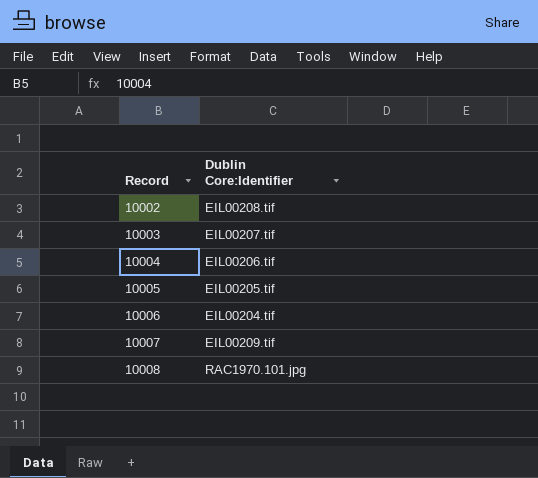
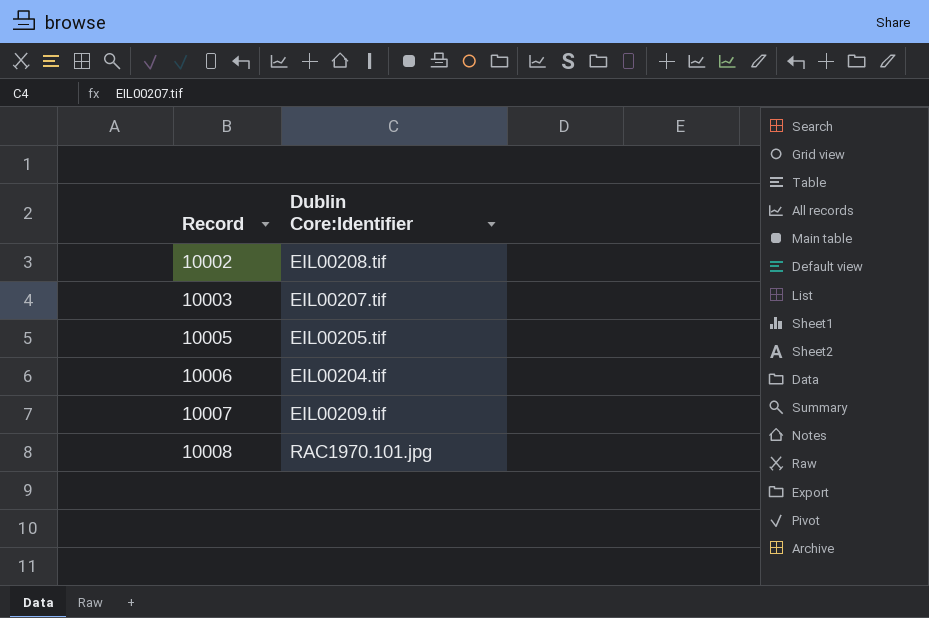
row 10004: EIL00206.tif -> none

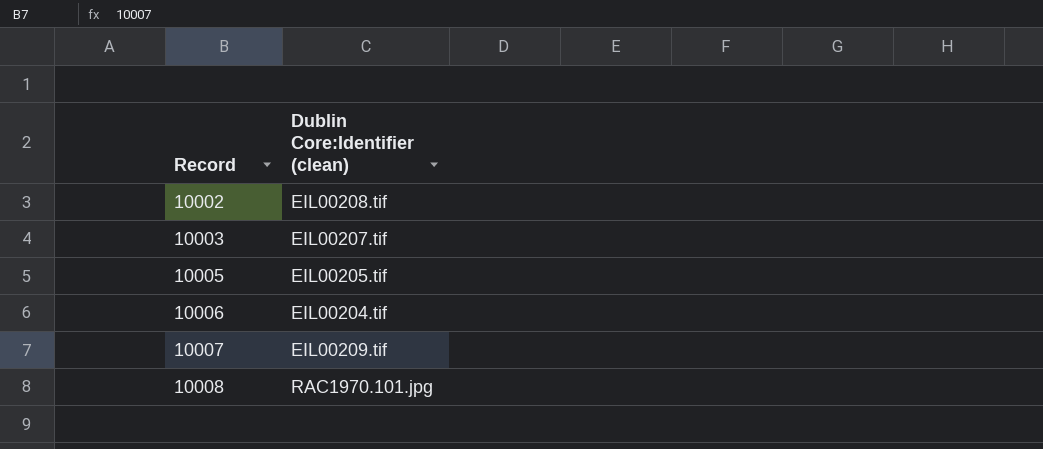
column name: Dublin Core:Identifier -> Dublin Core:Identifier (clean)

